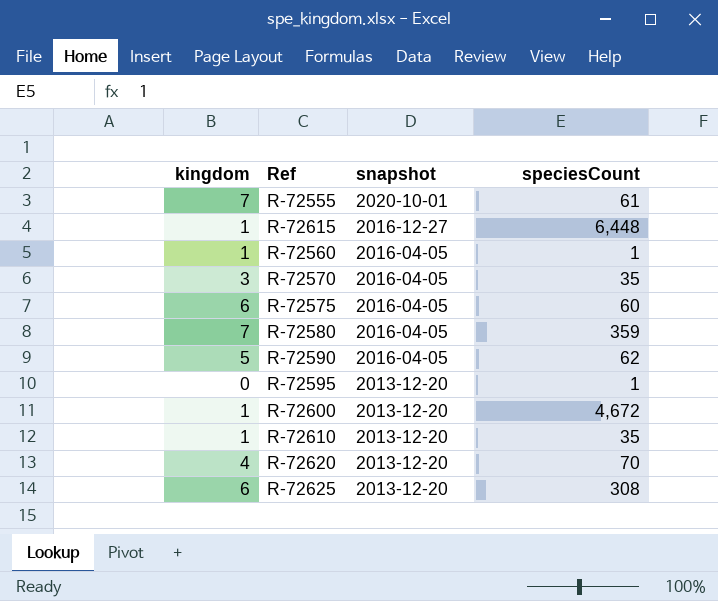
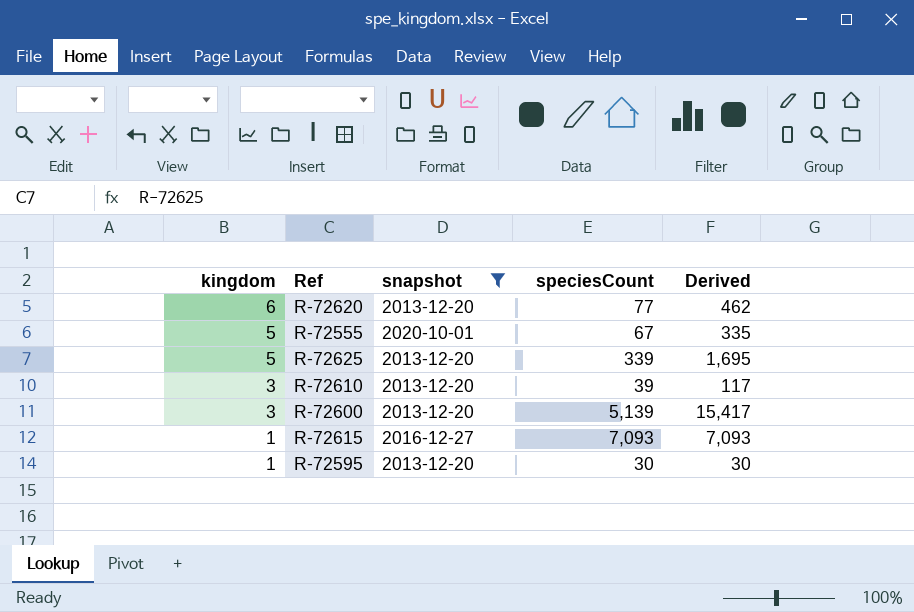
filter: none -> snapshot != 2016-04-05
row order: snapshot descending -> kingdom descending
column Derived | formula: none -> [kingdom] * [speciesCount]
R-72620 | kingdom: 4 -> 6
R-72620 | speciesCount: 70 -> 77
R-72555 | kingdom: 7 -> 5
R-72555 | speciesCount: 61 -> 67
R-72625 | kingdom: 6 -> 5
R-72625 | speciesCount: 308 -> 339
R-72610 | kingdom: 1 -> 3
R-72610 | speciesCount: 35 -> 39
R-72600 | kingdom: 1 -> 3
R-72600 | speciesCount: 4,672 -> 5,139
R-72615 | speciesCount: 6,448 -> 7,093
R-72595 | kingdom: 0 -> 1
R-72595 | speciesCount: 1 -> 30

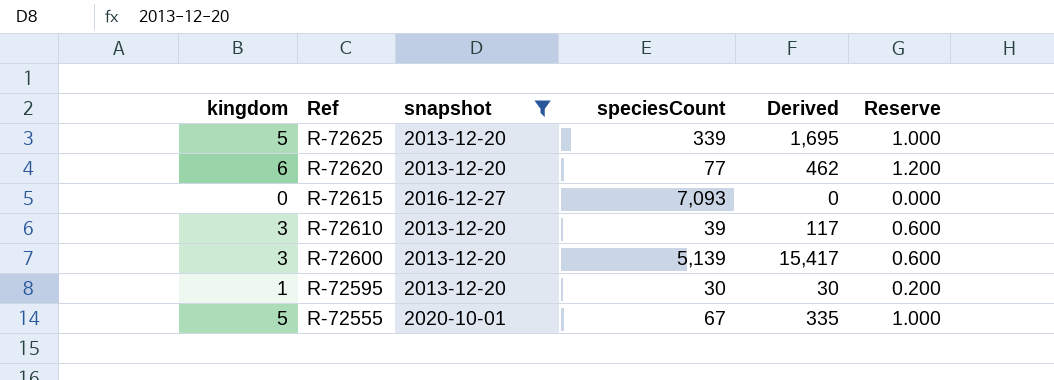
row order: kingdom descending -> Ref descending
column Reserve | formula: none -> [kingdom] * 0.2
R-72615 | kingdom: 1 -> 0
R-72615 | Derived: 7,093 -> 0

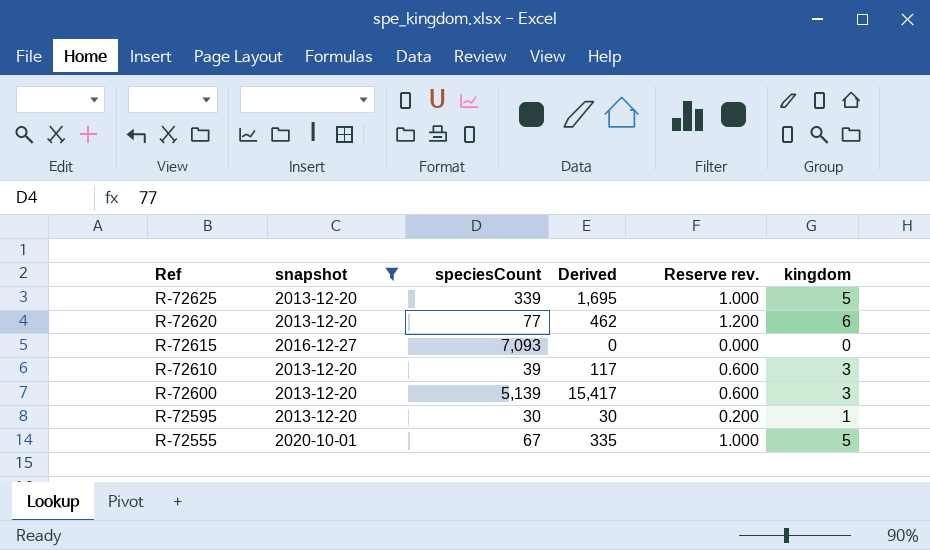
column name: Reserve -> Reserve rev.
column kingdom | position: 1 -> 6

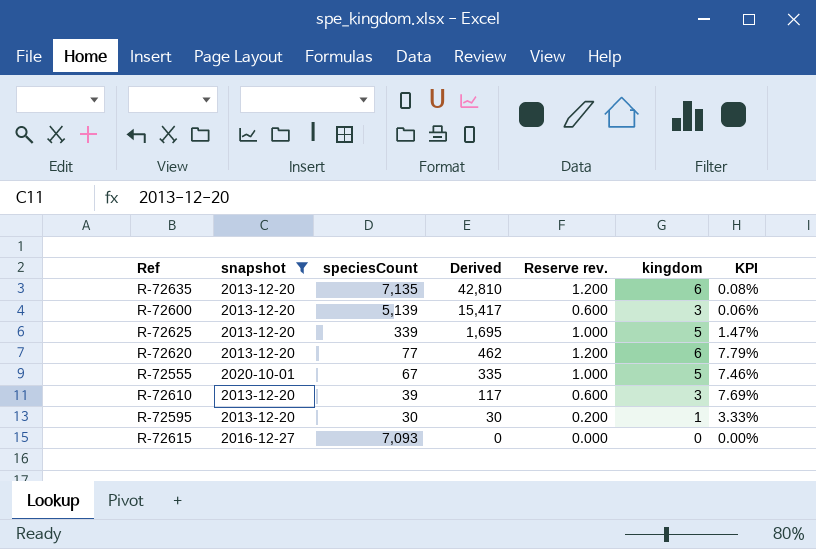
row order: Ref descending -> Derived descending
column KPI | formula: none -> [kingdom] / [speciesCount]
row R-72635: none -> 2013-12-20 | 7,135 | 42,810 | 1.200 | 6 | 0.08%

